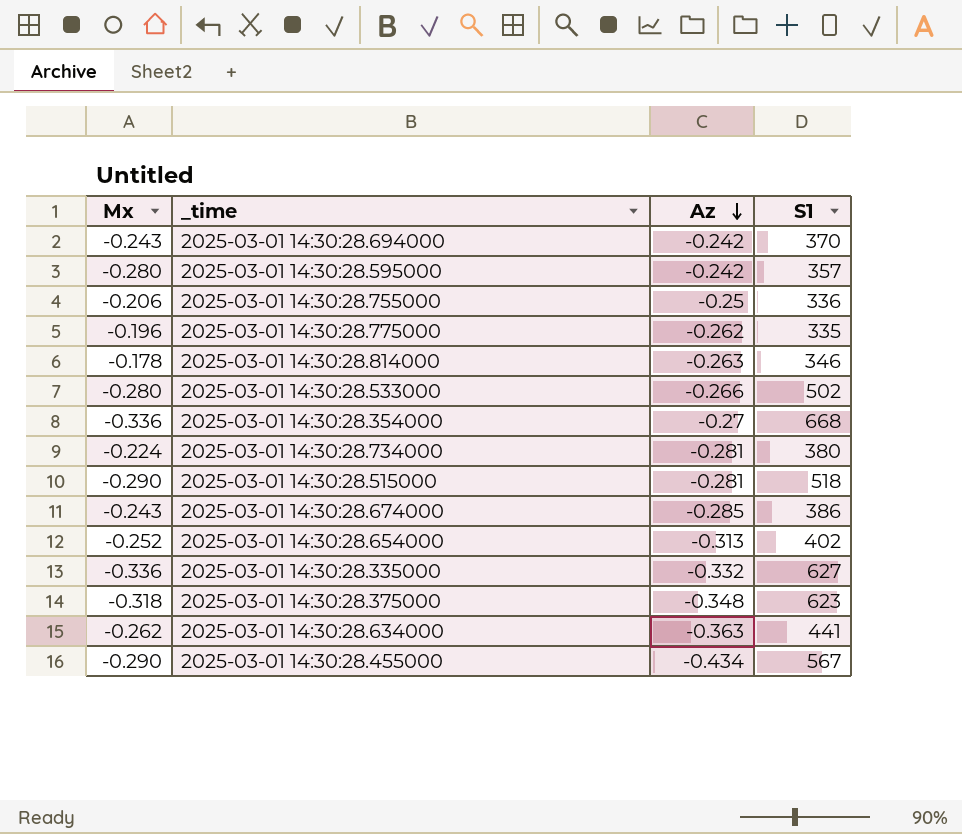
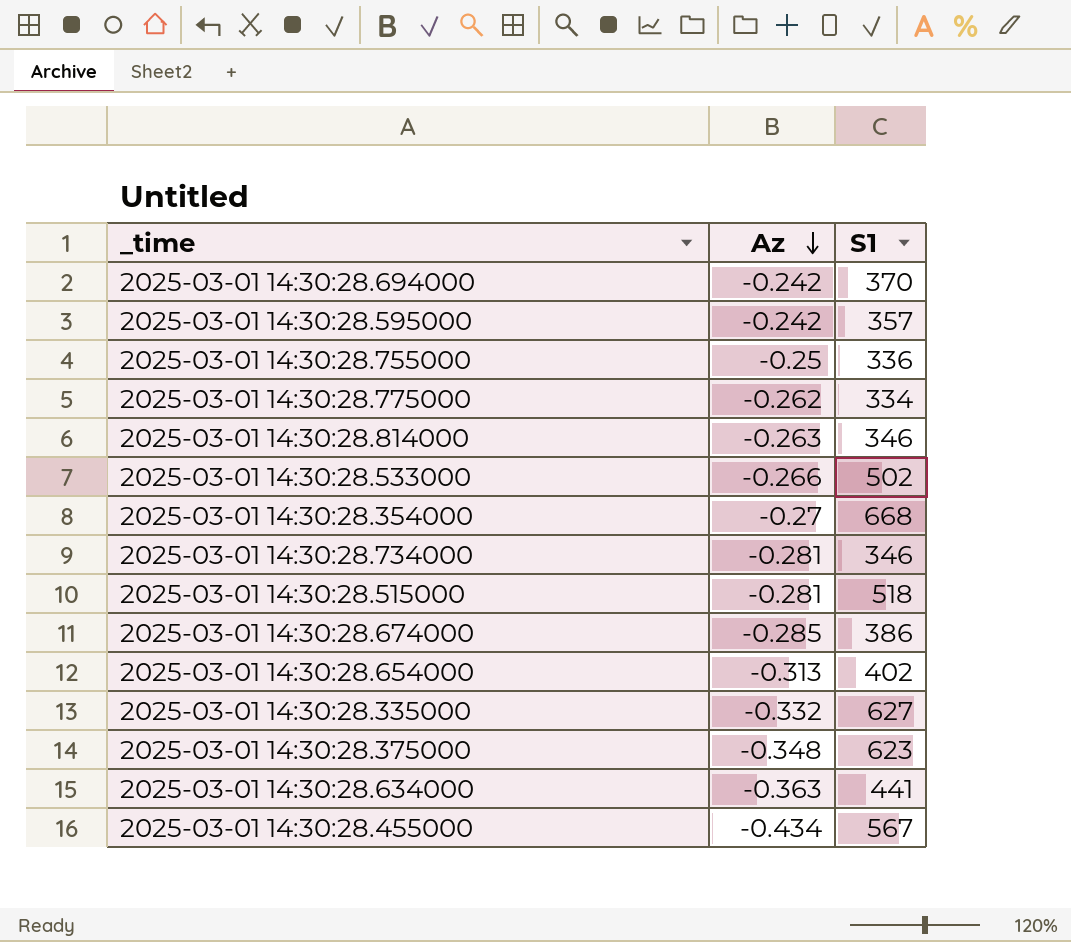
column Mx | position: 1 -> none
2025-03-01 14:30:28.775000 | S1: 335 -> 334
2025-03-01 14:30:28.734000 | S1: 380 -> 346

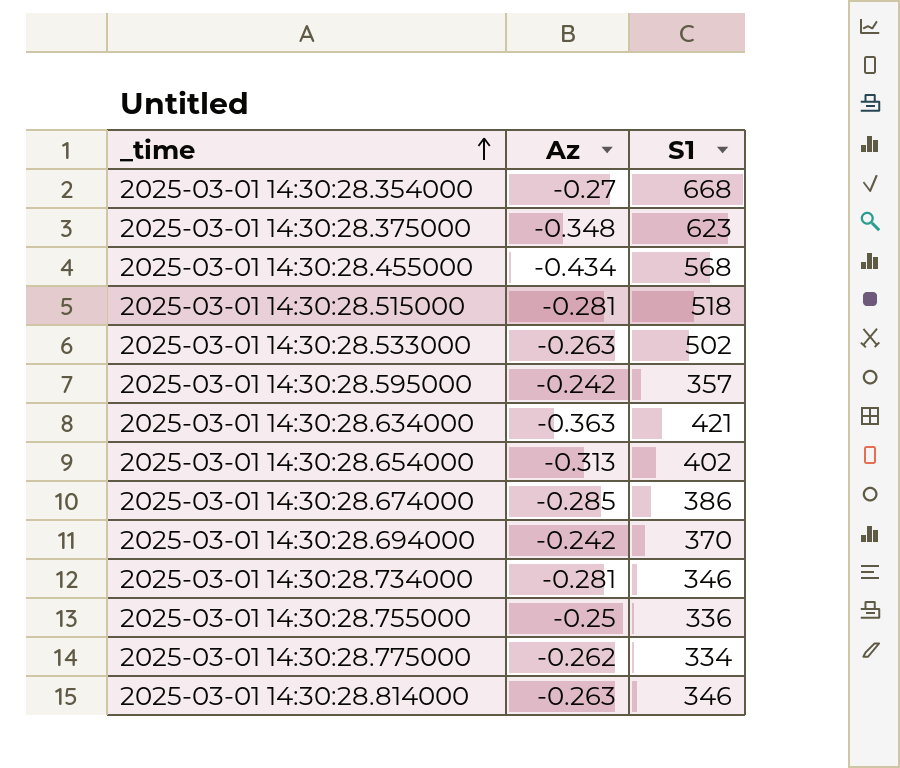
row order: Az descending -> _time ascending
row 2025-03-01 14:30:28.335000: -0.332 | 627 -> none
2025-03-01 14:30:28.455000 | S1: 567 -> 568
2025-03-01 14:30:28.533000 | Az: -0.266 -> -0.263
2025-03-01 14:30:28.634000 | S1: 441 -> 421

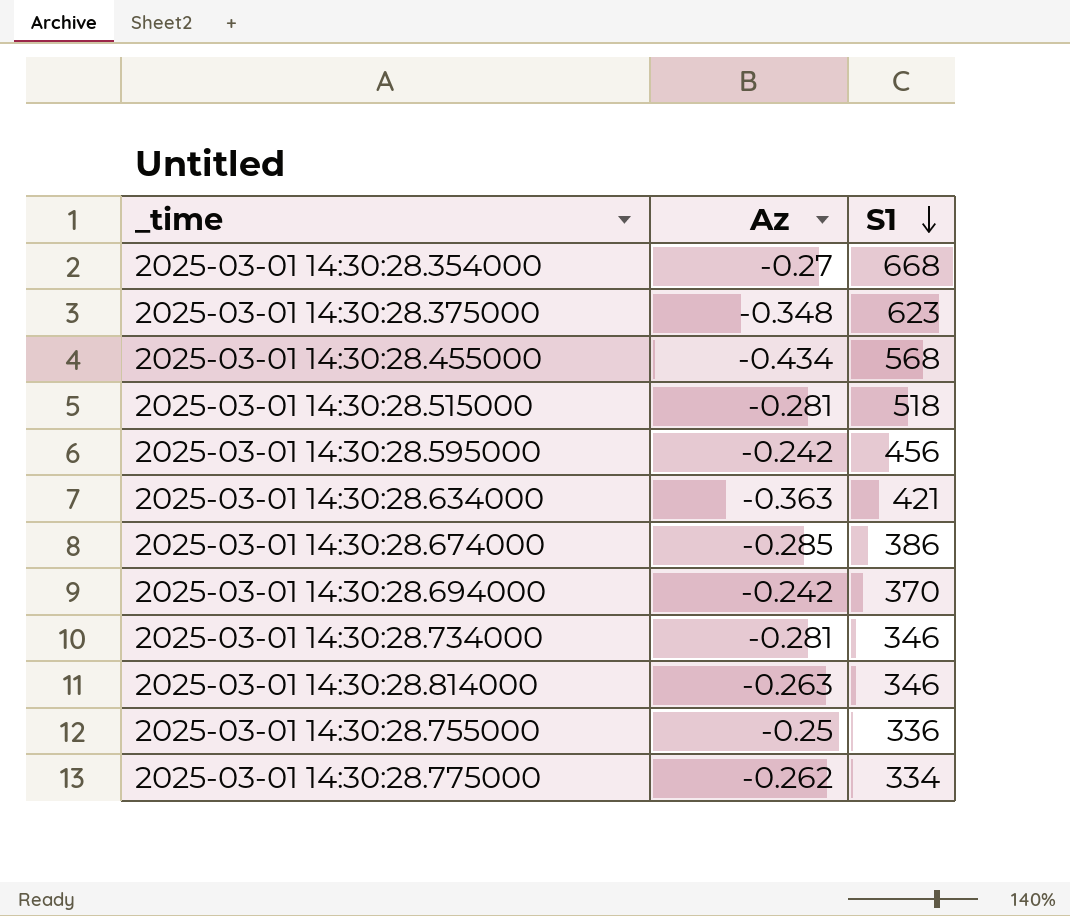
row order: _time ascending -> S1 descending
row 2025-03-01 14:30:28.533000: -0.263 | 502 -> none
row 2025-03-01 14:30:28.654000: -0.313 | 402 -> none
2025-03-01 14:30:28.595000 | S1: 357 -> 456

